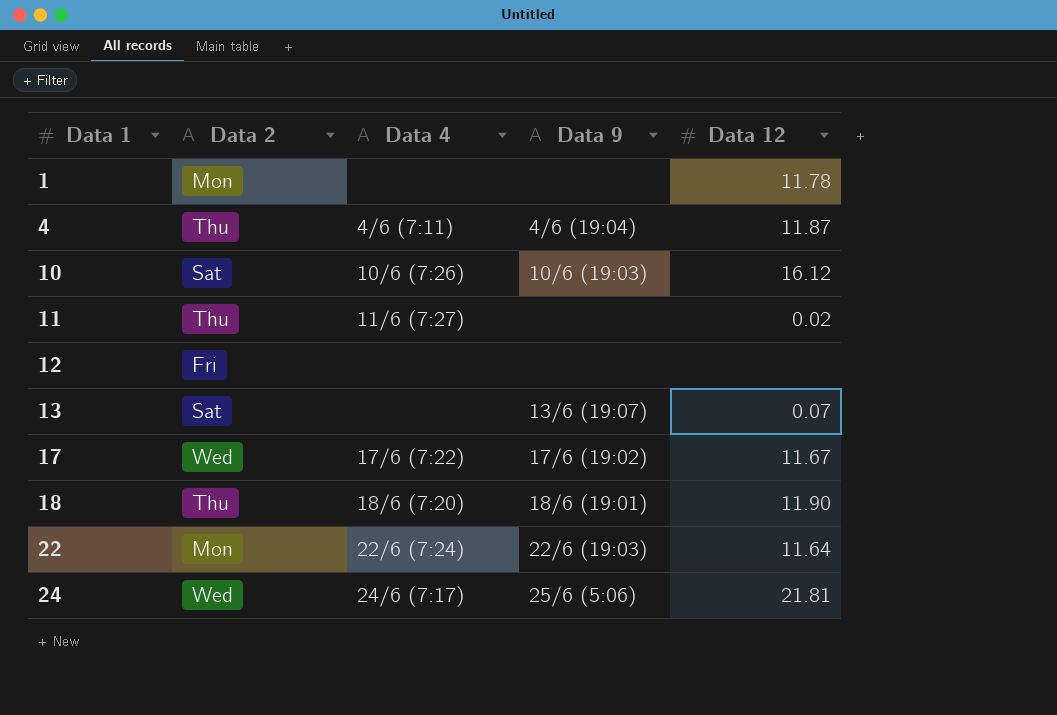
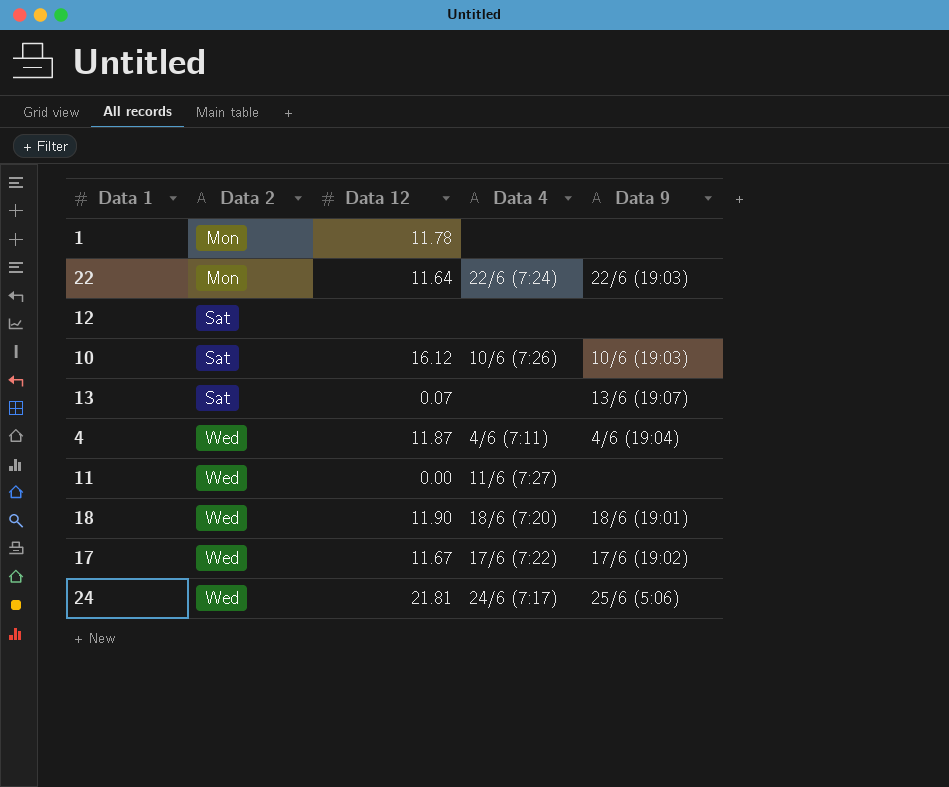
row order: Data 1 ascending -> Data 2 ascending
column Data 12 | position: 5 -> 3
12 | Data 2: Fri -> Sat
4 | Data 2: Thu -> Wed
11 | Data 2: Thu -> Wed
11 | Data 12: 0.02 -> 0.00
18 | Data 2: Thu -> Wed

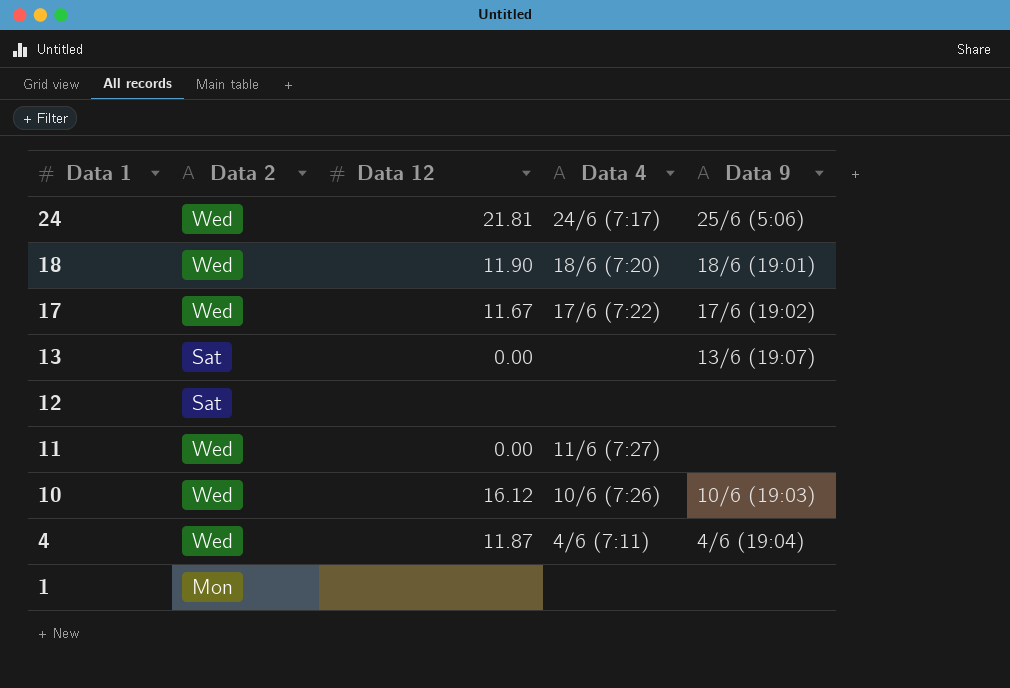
row order: Data 2 ascending -> Data 1 descending
row 22: Mon | 11.64 | 22/6 (7:24) | 22/6 (19:03) -> none
13 | Data 12: 0.07 -> 0.00
10 | Data 2: Sat -> Wed
1 | Data 12: 11.78 -> none

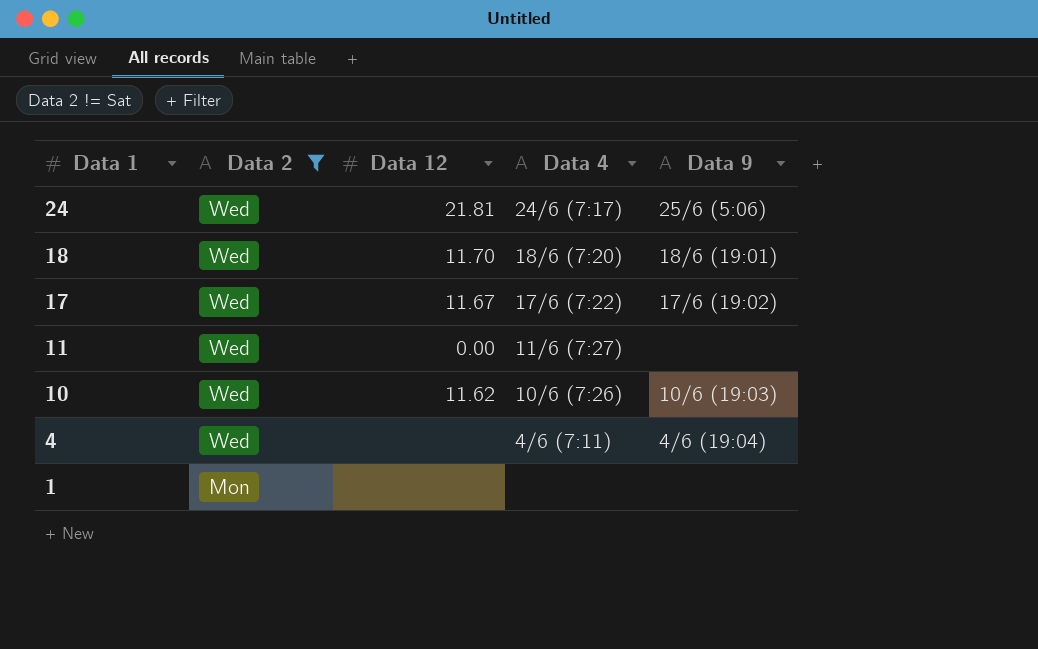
filter: none -> Data 2 != Sat
18 | Data 12: 11.90 -> 11.70
10 | Data 12: 16.12 -> 11.62
4 | Data 12: 11.87 -> none

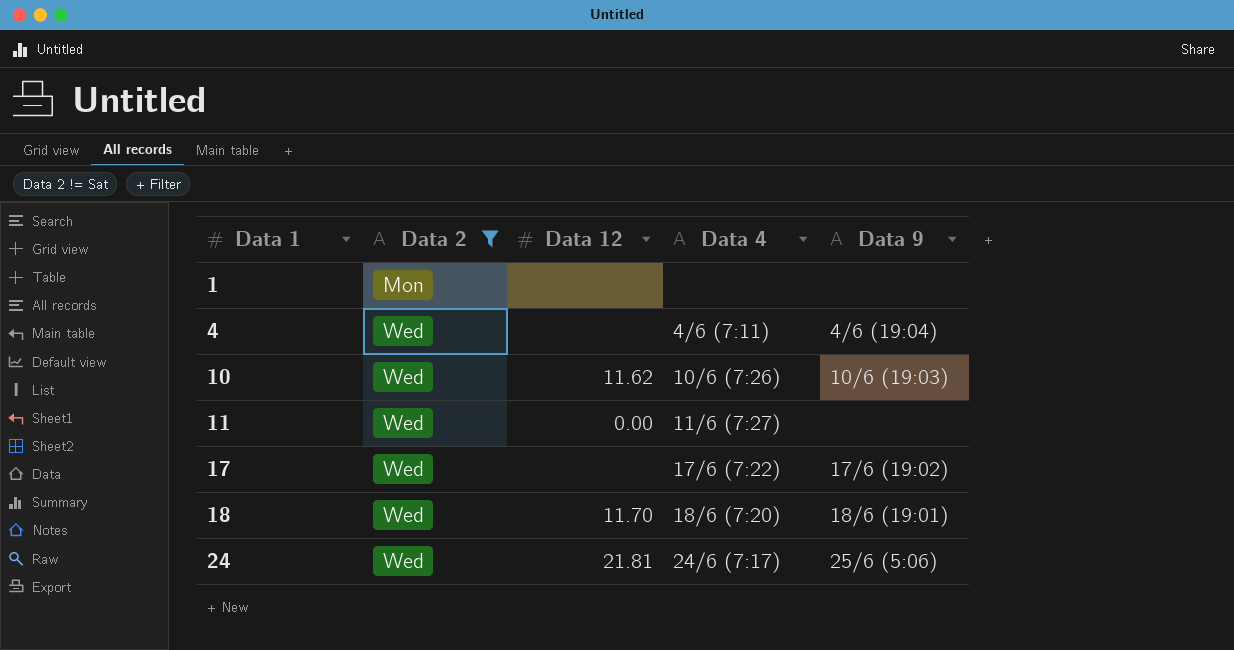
row order: Data 1 descending -> Data 1 ascending
17 | Data 12: 11.67 -> none

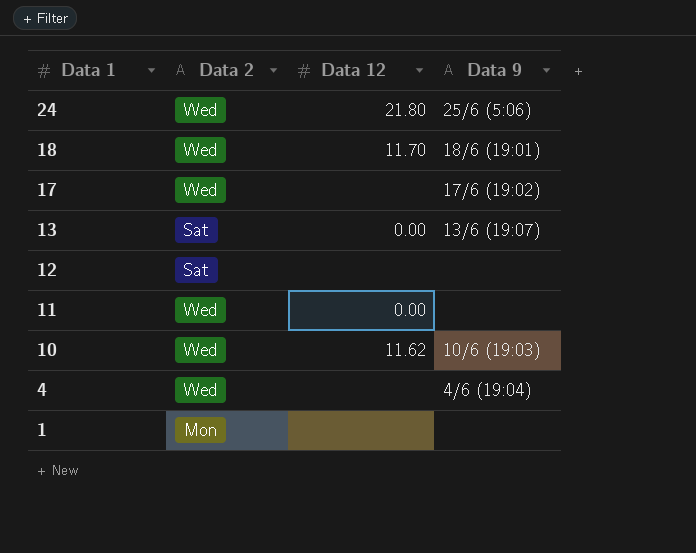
filter: Data 2 != Sat -> none
row order: Data 1 ascending -> Data 1 descending
column Data 4 | position: 4 -> none
24 | Data 12: 21.81 -> 21.80

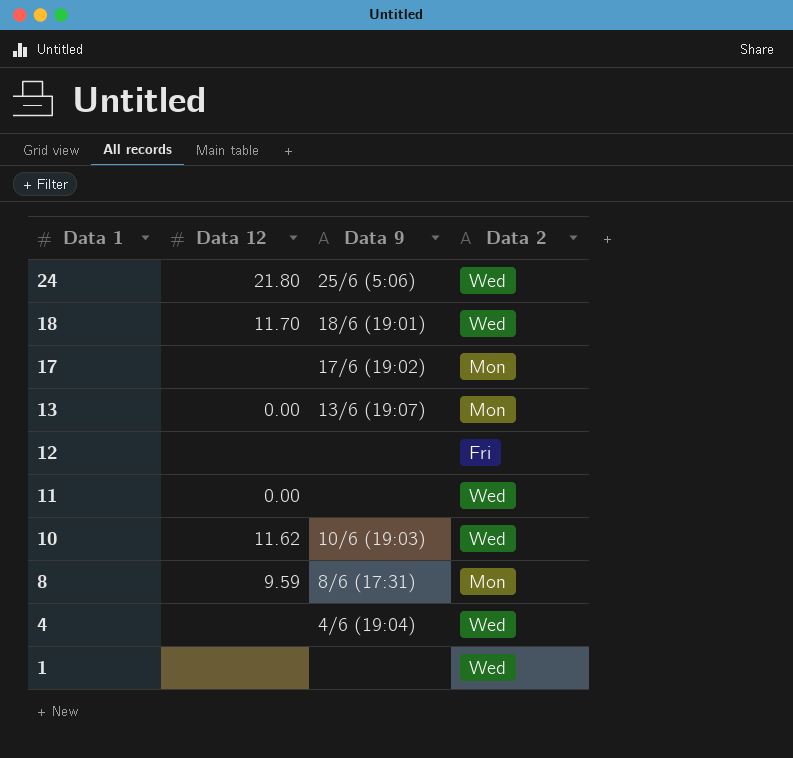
column Data 2 | position: 2 -> 4
17 | Data 2: Wed -> Mon
13 | Data 2: Sat -> Mon
12 | Data 2: Sat -> Fri
row 8: none -> 9.59 | 8/6 (17:31) | Mon
1 | Data 2: Mon -> Wed

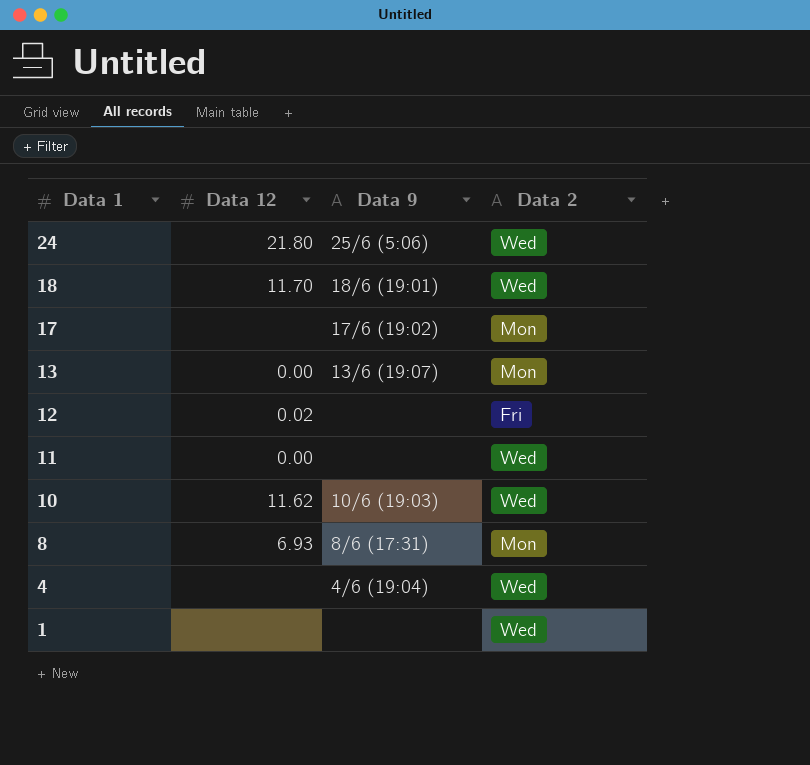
12 | Data 12: none -> 0.02
8 | Data 12: 9.59 -> 6.93

